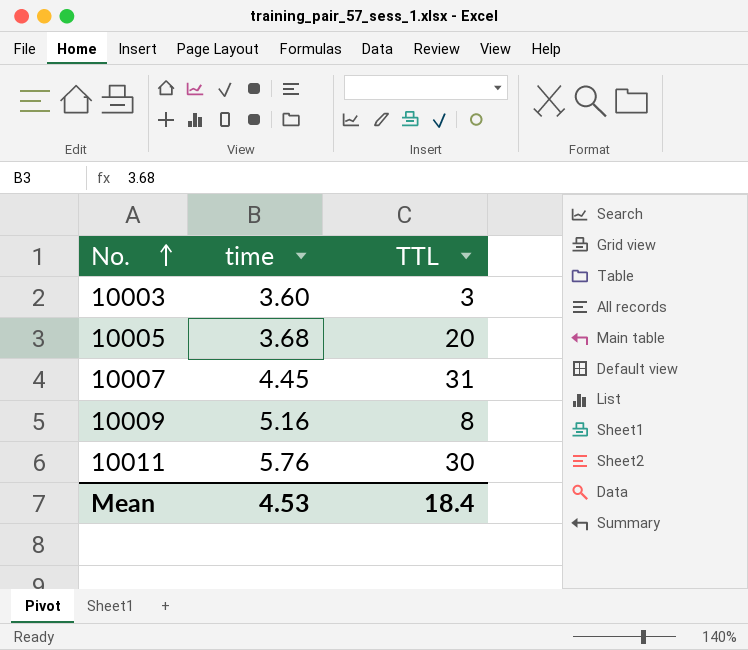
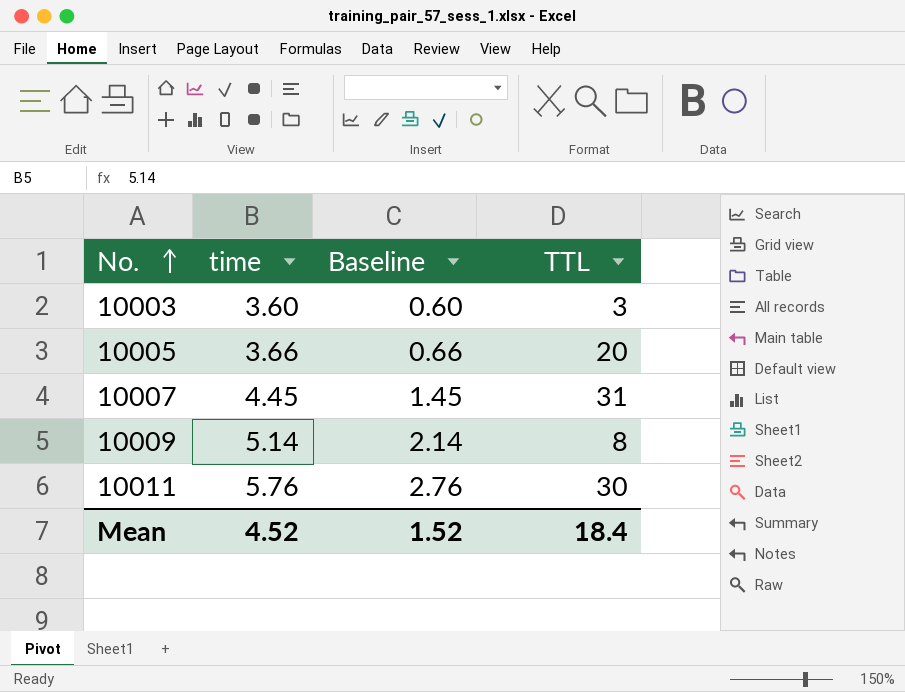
column Baseline | formula: none -> [time] - 3
10005 | time: 3.68 -> 3.66
10009 | time: 5.16 -> 5.14
Mean | time: 4.53 -> 4.52

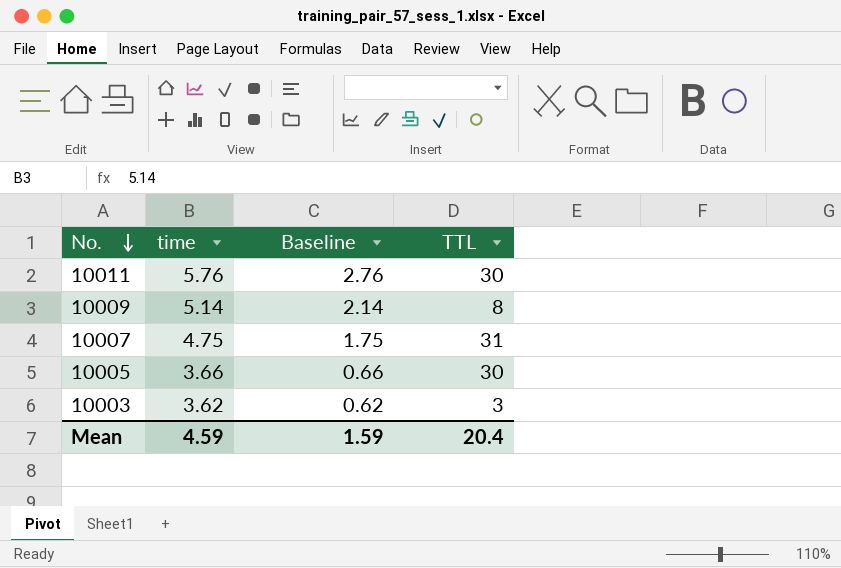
row order: No. ascending -> No. descending
10007 | time: 4.45 -> 4.75
10007 | Baseline: 1.45 -> 1.75
10005 | TTL: 20 -> 30
10003 | time: 3.60 -> 3.62
10003 | Baseline: 0.60 -> 0.62
Mean | time: 4.52 -> 4.59
Mean | Baseline: 1.52 -> 1.59
Mean | TTL: 18.4 -> 20.4

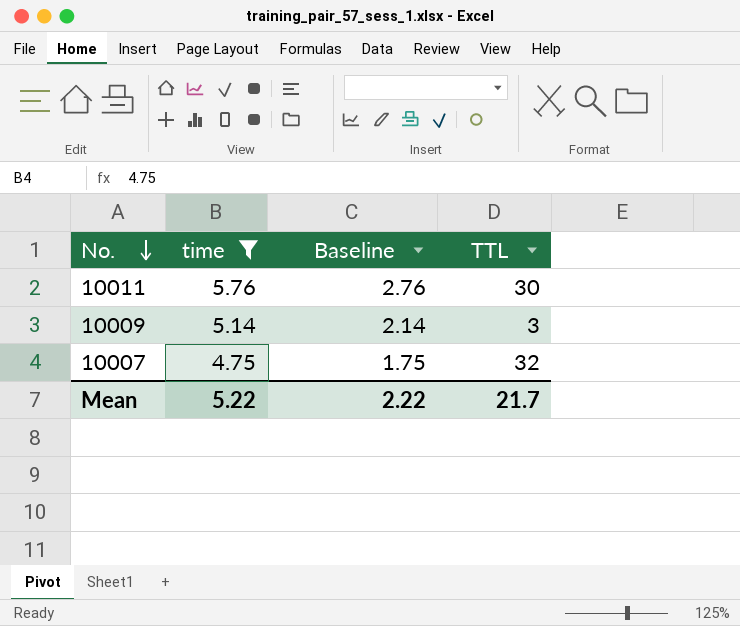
filter: none -> time >= 4.75
10009 | TTL: 8 -> 3
10007 | TTL: 31 -> 32
Mean | time: 4.59 -> 5.22
Mean | Baseline: 1.59 -> 2.22
Mean | TTL: 20.4 -> 21.7

